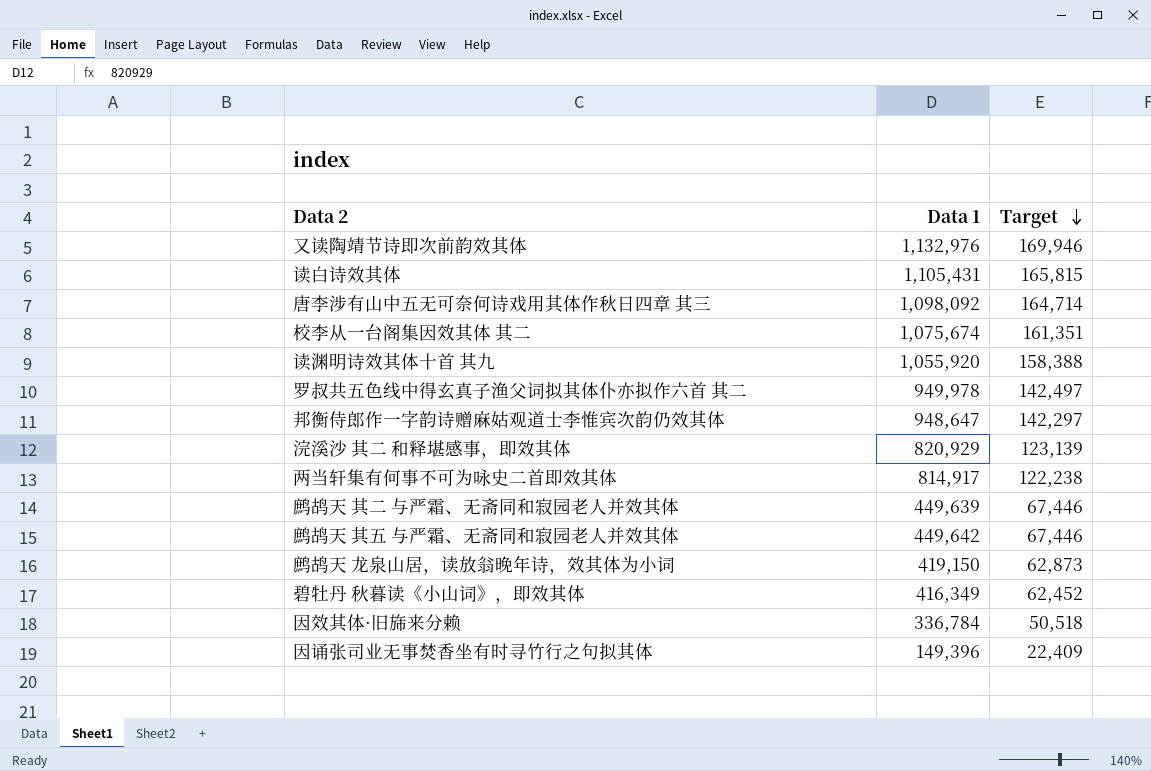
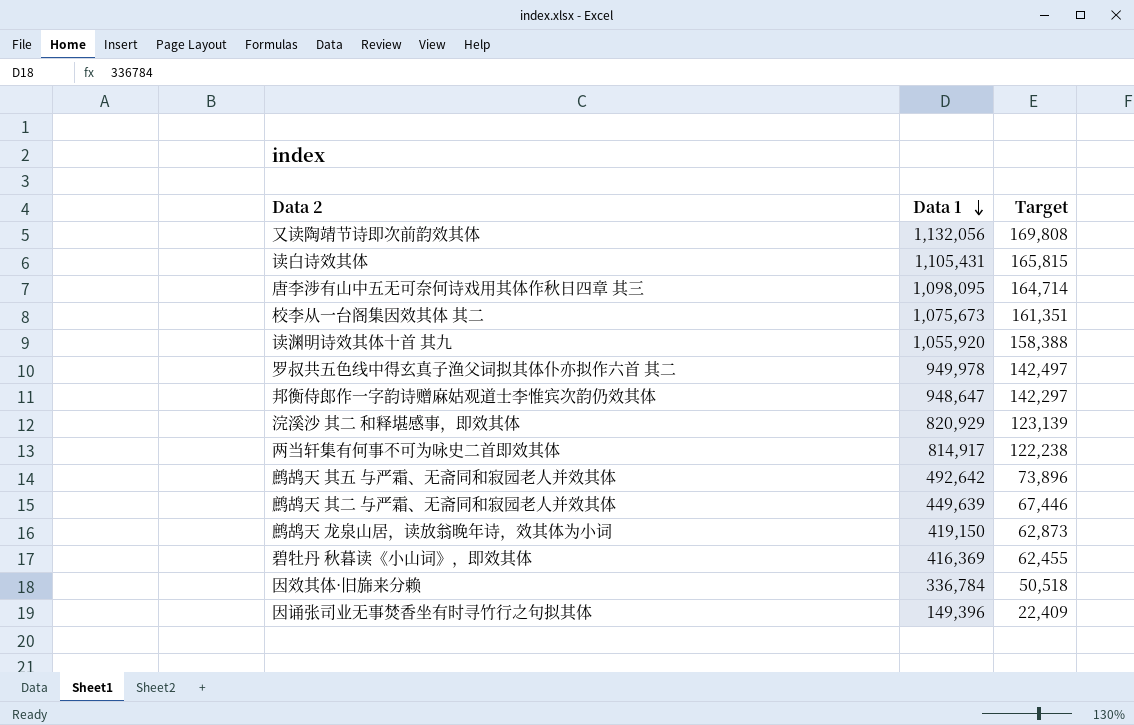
row order: Target descending -> Data 1 descending
又读陶靖节诗即次前韵效其体 | Data 1: 1,132,976 -> 1,132,056
又读陶靖节诗即次前韵效其体 | Target: 169,946 -> 169,808
唐李涉有山中五无可奈何诗戏用其体作秋日四章 其三 | Data 1: 1,098,092 -> 1,098,095
校李从一台阁集因效其体 其二 | Data 1: 1,075,674 -> 1,075,673
鹧鸪天 其五 与严霜、无斋同和寂园老人并效其体 | Data 1: 449,642 -> 492,642
鹧鸪天 其五 与严霜、无斋同和寂园老人并效其体 | Target: 67,446 -> 73,896
碧牡丹 秋暮读《小山词》，即效其体 | Data 1: 416,349 -> 416,369
碧牡丹 秋暮读《小山词》，即效其体 | Target: 62,452 -> 62,455

